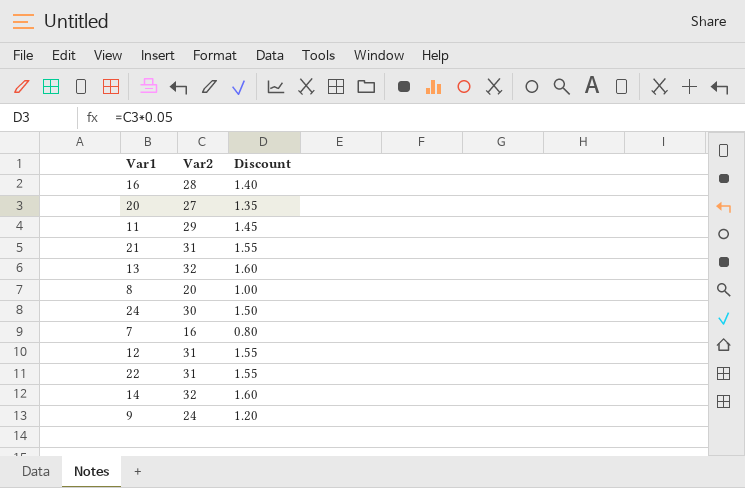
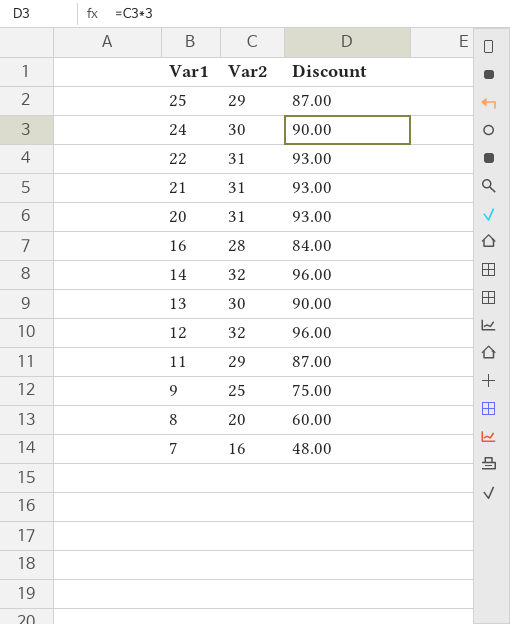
row order: none -> Var1 descending
column Discount | formula: [Var2] * 0.05 -> [Var2] * 3
row 25: none -> 29 | 87.00
20 | Var2: 27 -> 31
13 | Var2: 32 -> 30
12 | Var2: 31 -> 32
9 | Var2: 24 -> 25

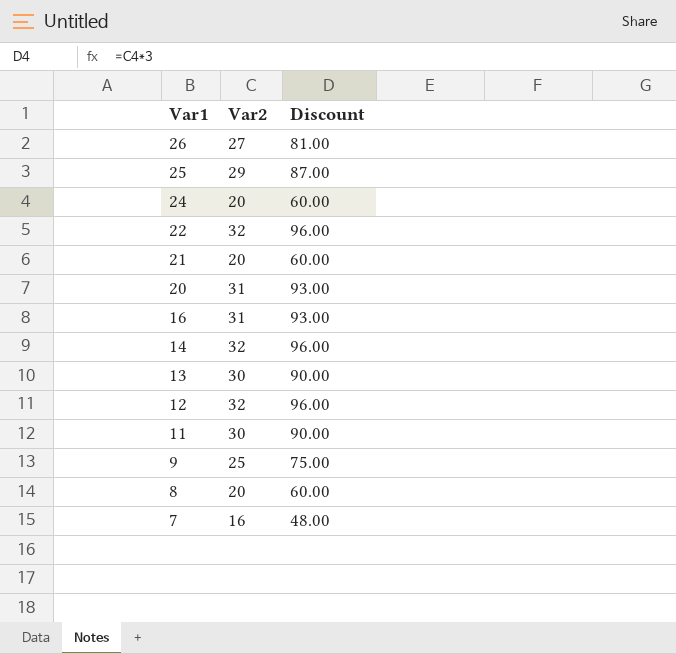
row 26: none -> 27 | 81.00
24 | Var2: 30 -> 20
24 | Discount: 90.00 -> 60.00
22 | Var2: 31 -> 32
22 | Discount: 93.00 -> 96.00
21 | Var2: 31 -> 20
21 | Discount: 93.00 -> 60.00
16 | Var2: 28 -> 31
16 | Discount: 84.00 -> 93.00
11 | Var2: 29 -> 30
11 | Discount: 87.00 -> 90.00

